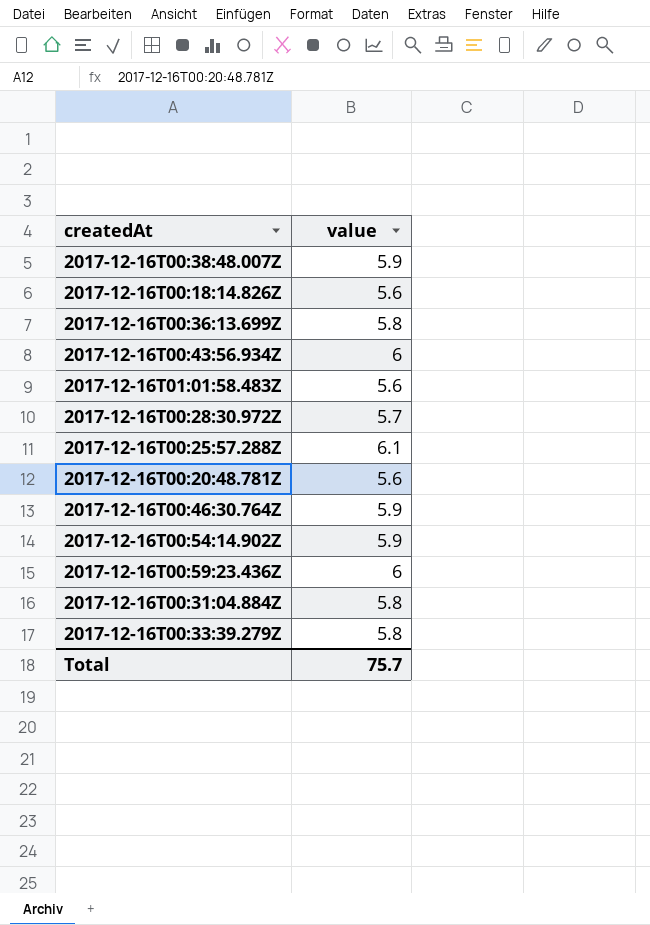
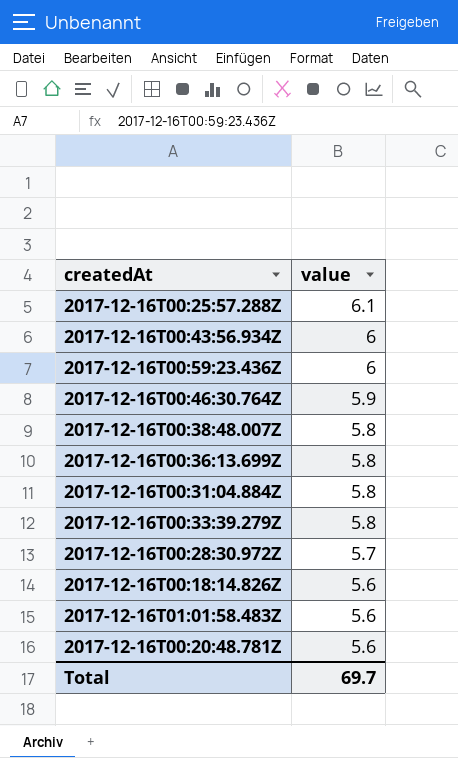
row order: none -> value descending
row 2017-12-16T00:54:14.902Z: 5.9 -> none
2017-12-16T00:38:48.007Z | value: 5.9 -> 5.8
Total | value: 75.7 -> 69.7

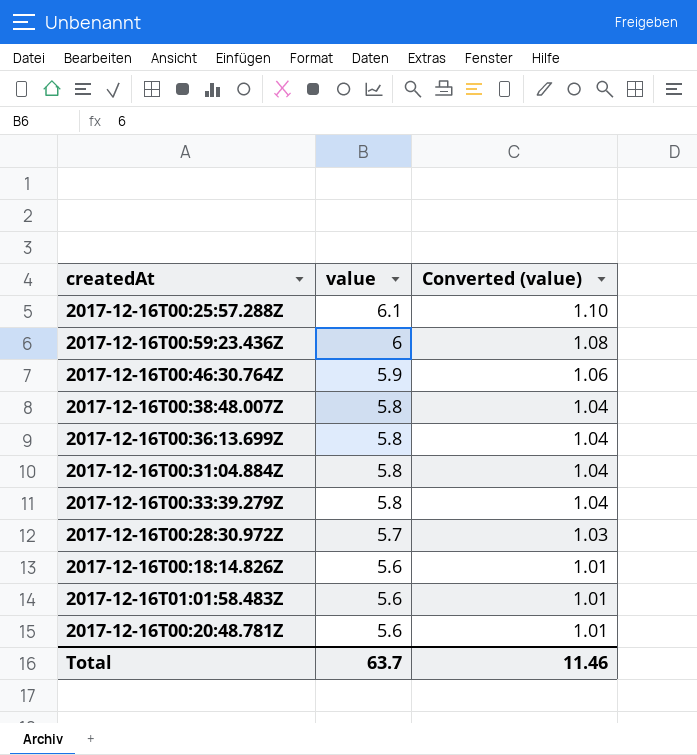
column Converted (value) | formula: none -> [value] * 0.18
row 2017-12-16T00:43:56.934Z: 6 -> none
Total | value: 69.7 -> 63.7

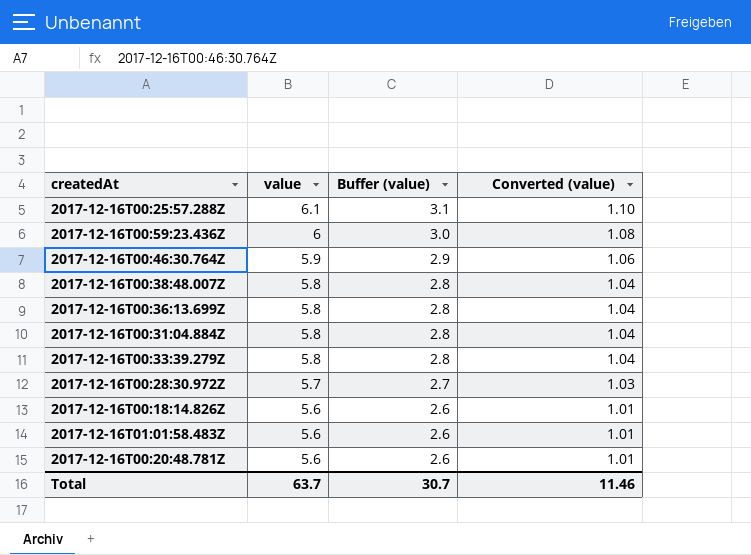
column Buffer (value) | formula: none -> [value] - 3

